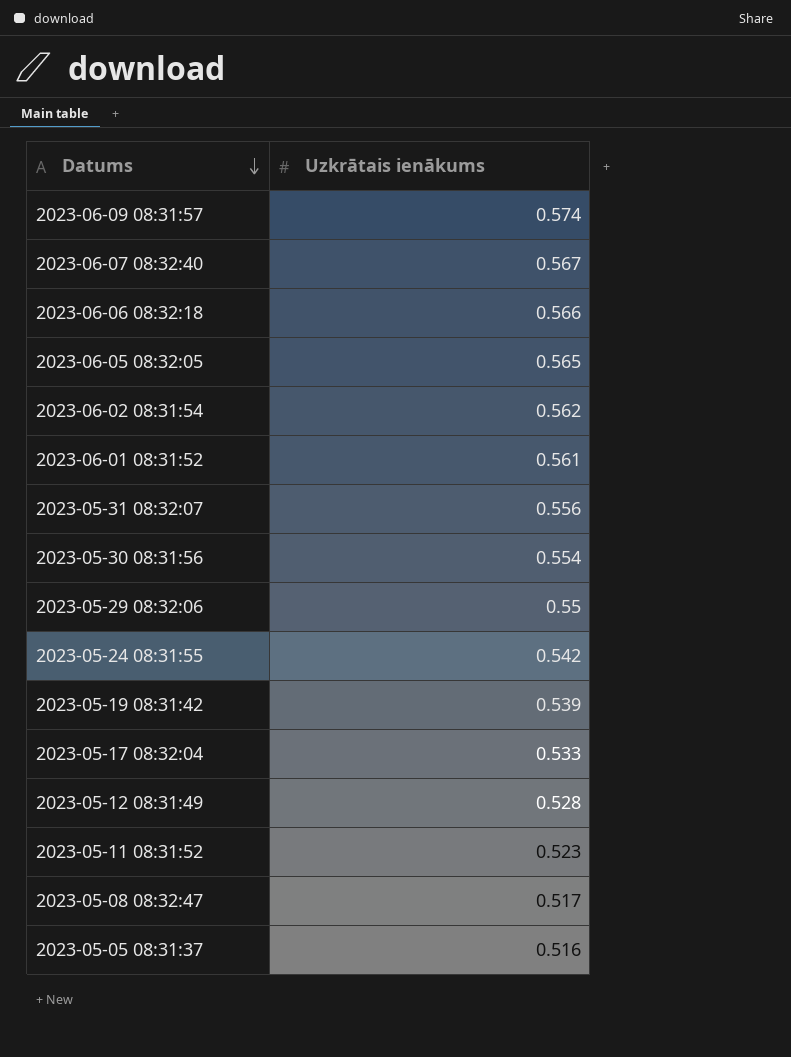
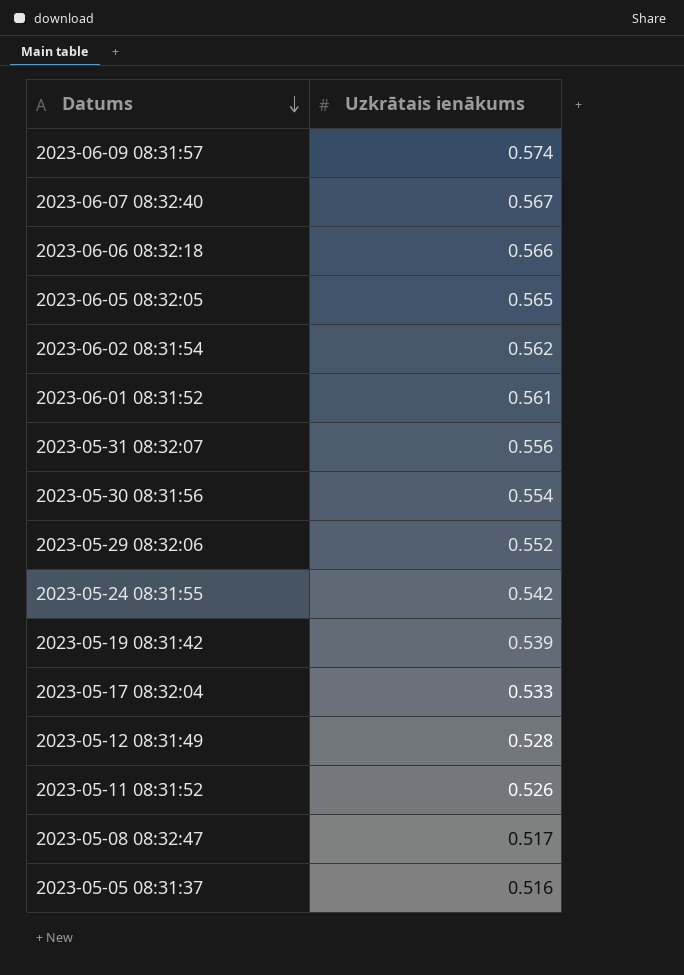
2023-05-29 08:32:06 | Uzkrātais ienākums: 0.55 -> 0.552
2023-05-11 08:31:52 | Uzkrātais ienākums: 0.523 -> 0.526

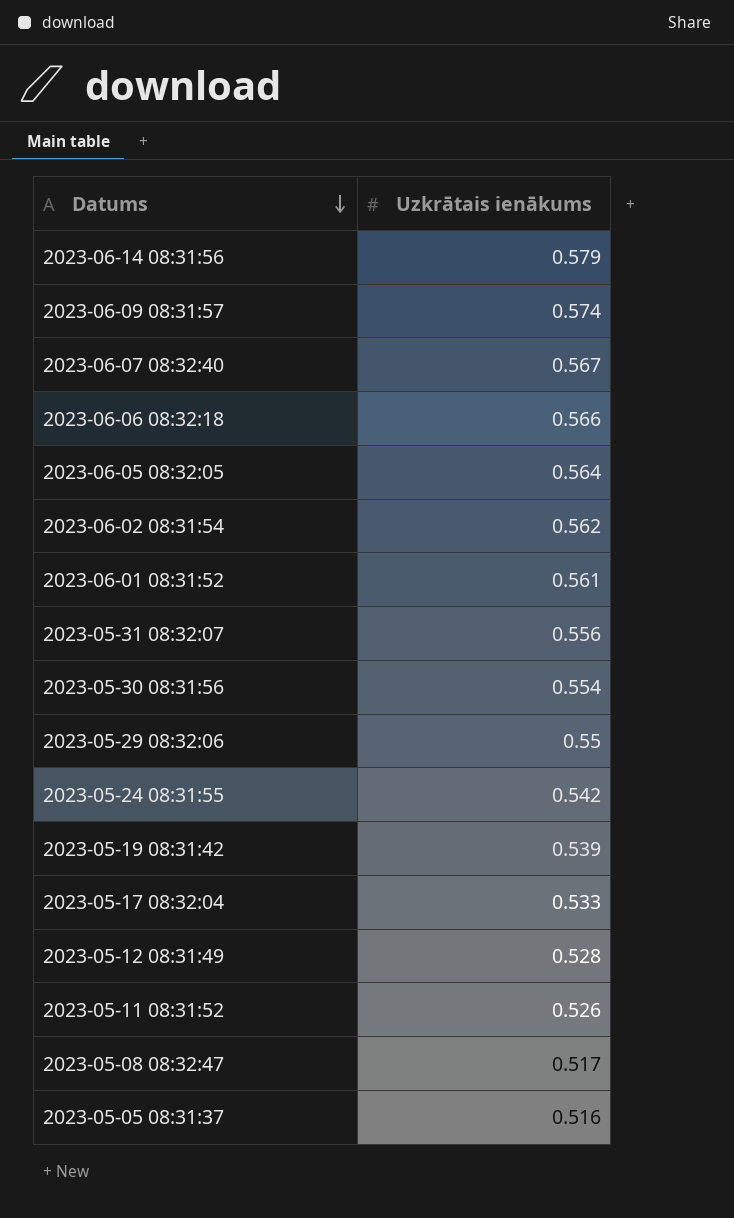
row 2023-06-14 08:31:56: none -> 0.579
2023-06-05 08:32:05 | Uzkrātais ienākums: 0.565 -> 0.564
2023-05-29 08:32:06 | Uzkrātais ienākums: 0.552 -> 0.55

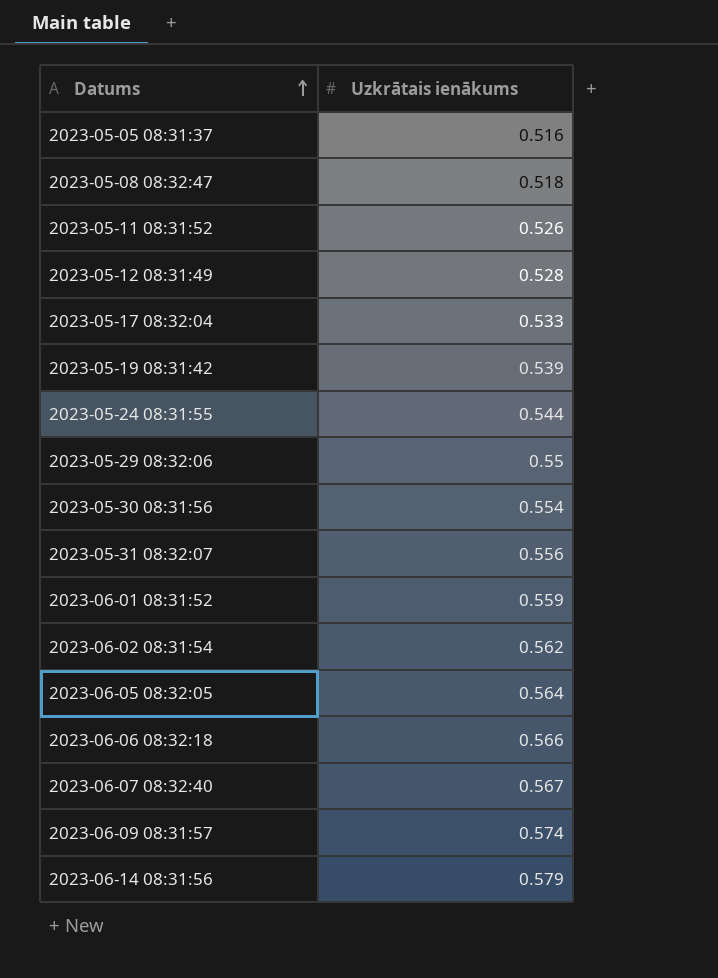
row order: Datums descending -> Datums ascending
2023-05-08 08:32:47 | Uzkrātais ienākums: 0.517 -> 0.518
2023-05-24 08:31:55 | Uzkrātais ienākums: 0.542 -> 0.544
2023-06-01 08:31:52 | Uzkrātais ienākums: 0.561 -> 0.559

